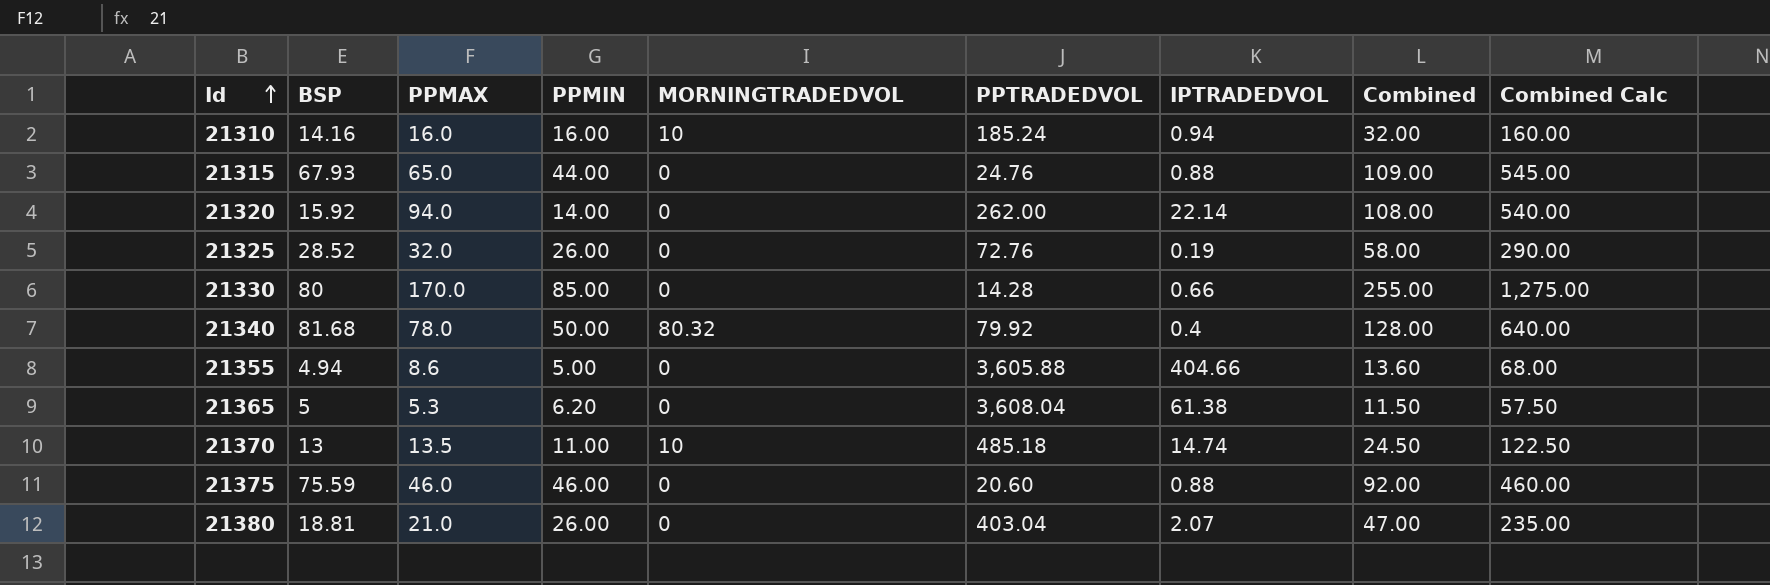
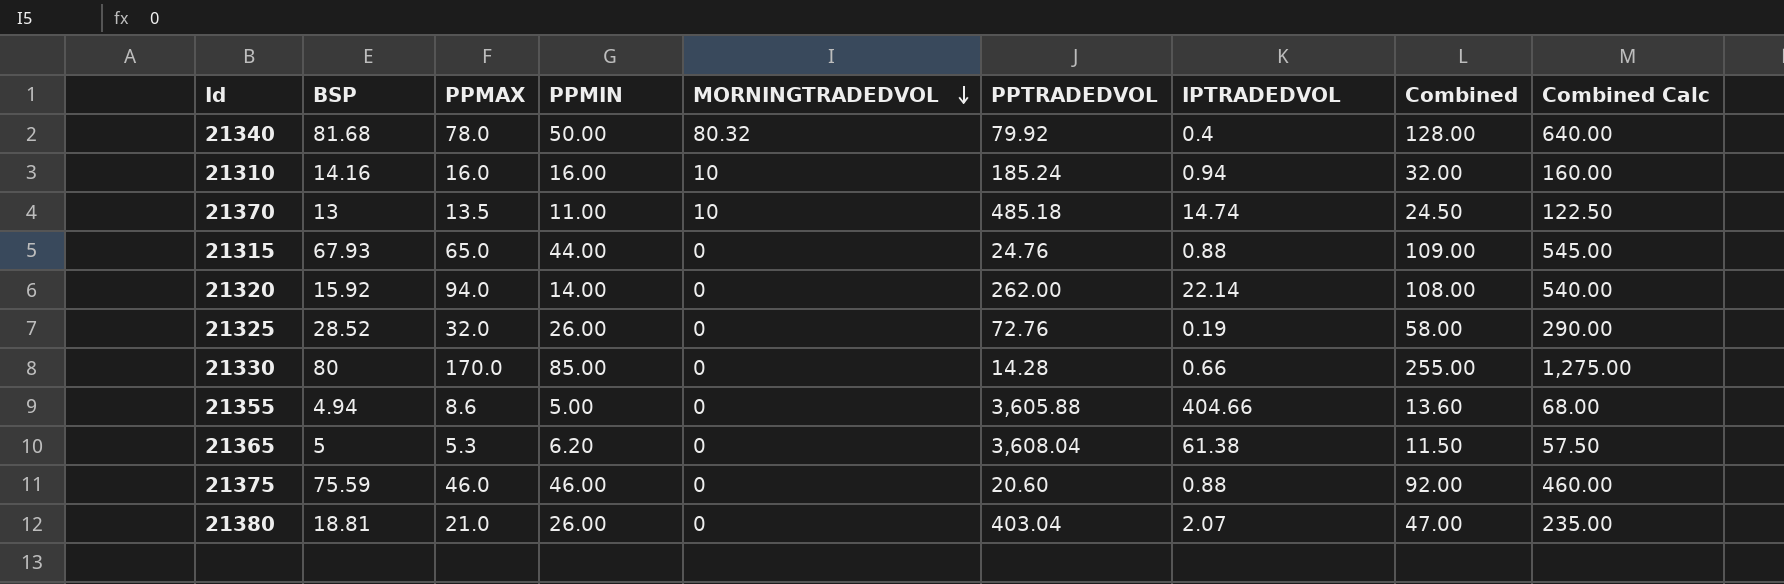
row order: Id ascending -> MORNINGTRADEDVOL descending

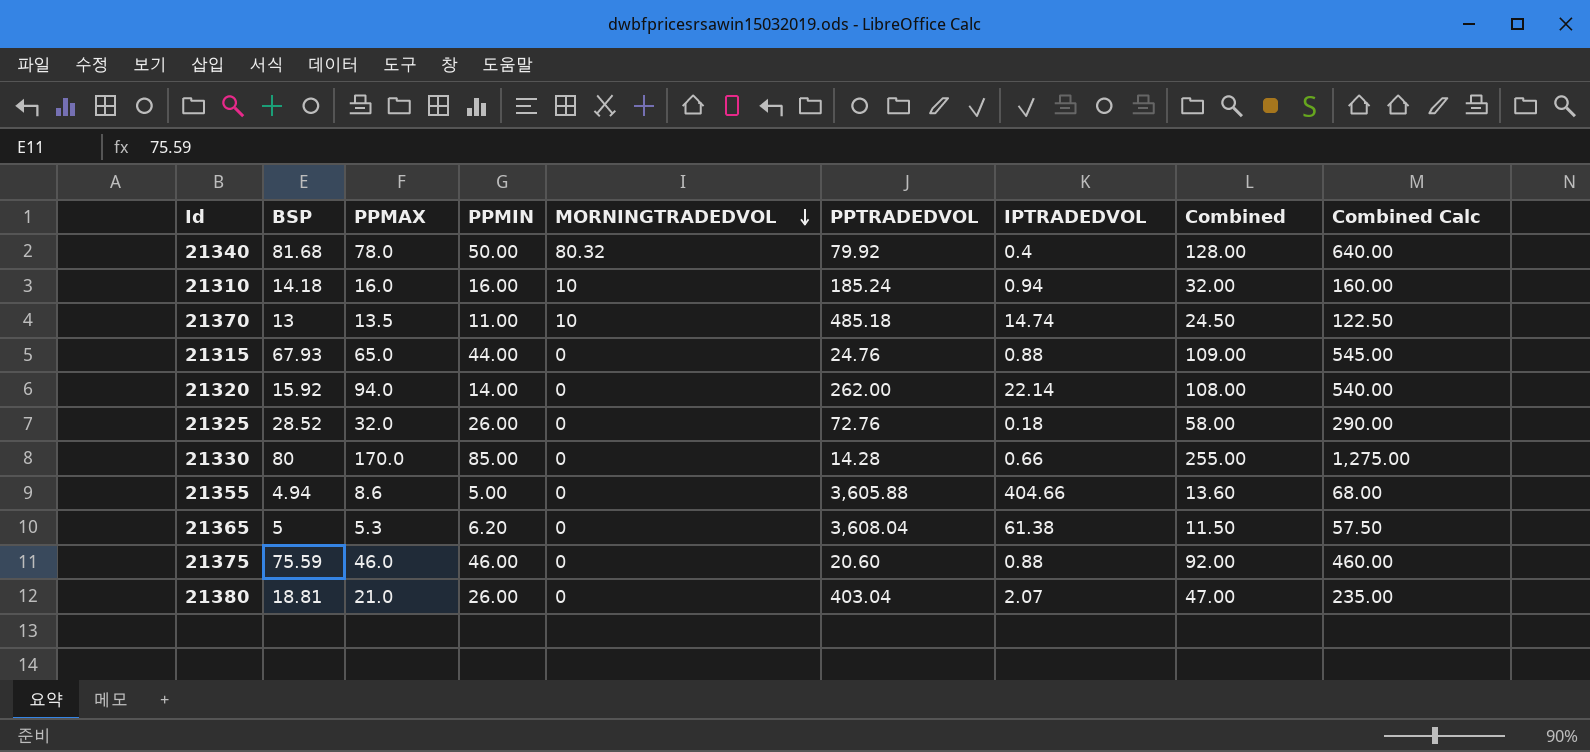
21310 | BSP: 14.16 -> 14.18
21325 | IPTRADEDVOL: 0.19 -> 0.18

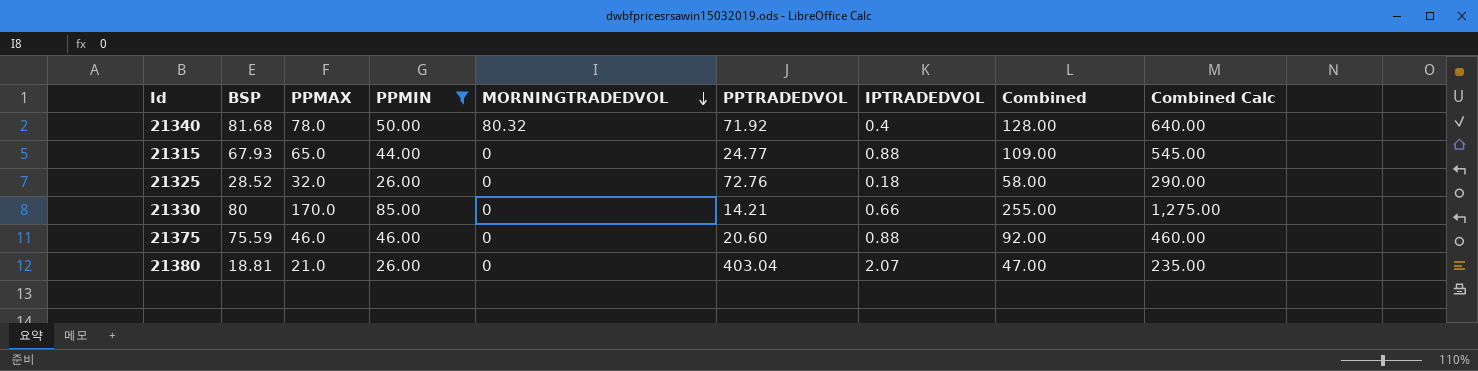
filter: none -> PPMIN >= 26.00
21340 | PPTRADEDVOL: 79.92 -> 71.92
21315 | PPTRADEDVOL: 24.76 -> 24.77
21330 | PPTRADEDVOL: 14.28 -> 14.21

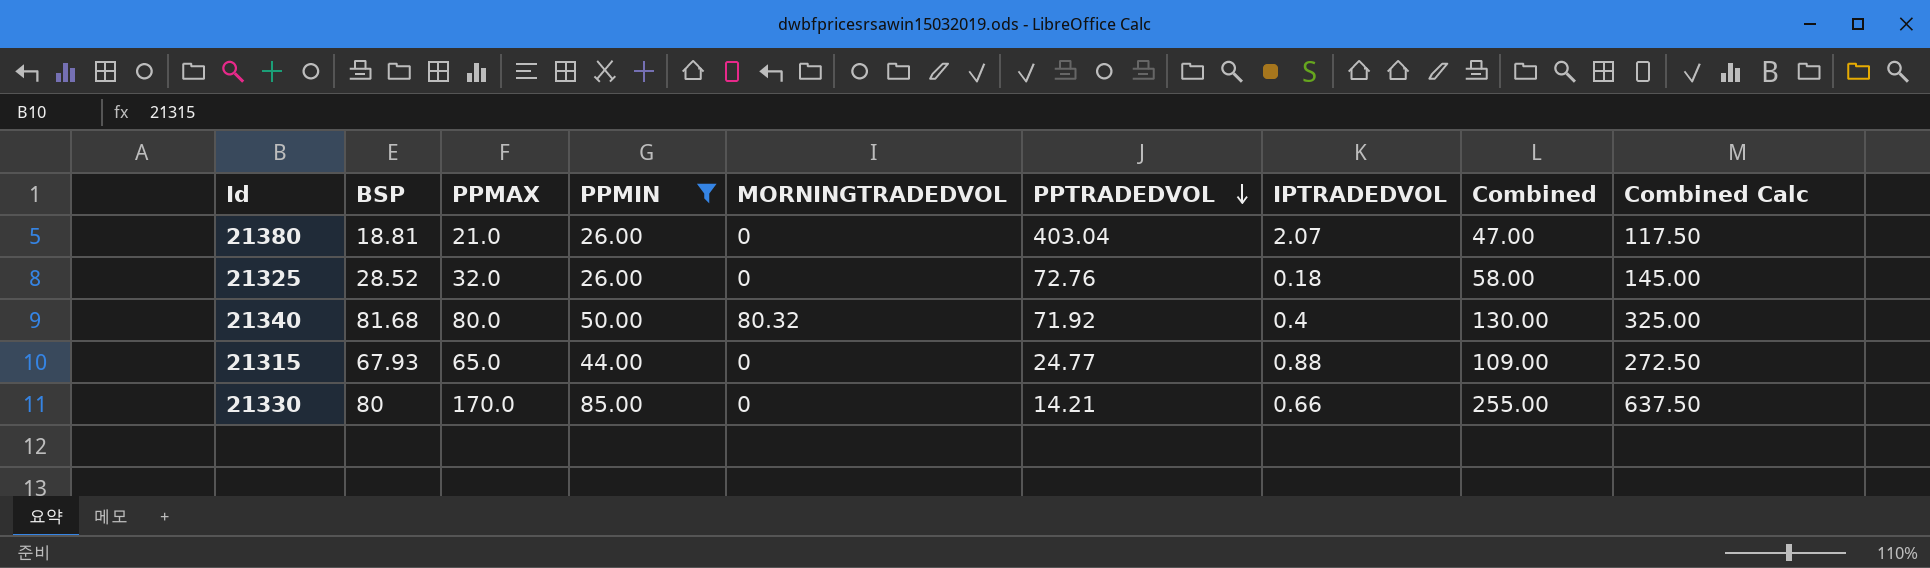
row order: MORNINGTRADEDVOL descending -> PPTRADEDVOL descending
column Combined Calc | formula: [Combined] * 5 -> [Combined] * 2.5
row 21375: 75.59 | 46.0 | 46.00 | 0 | 20.60 | 0.88 | 92.00 | 460.00 -> none
21340 | PPMAX: 78.0 -> 80.0
21340 | Combined: 128.00 -> 130.00

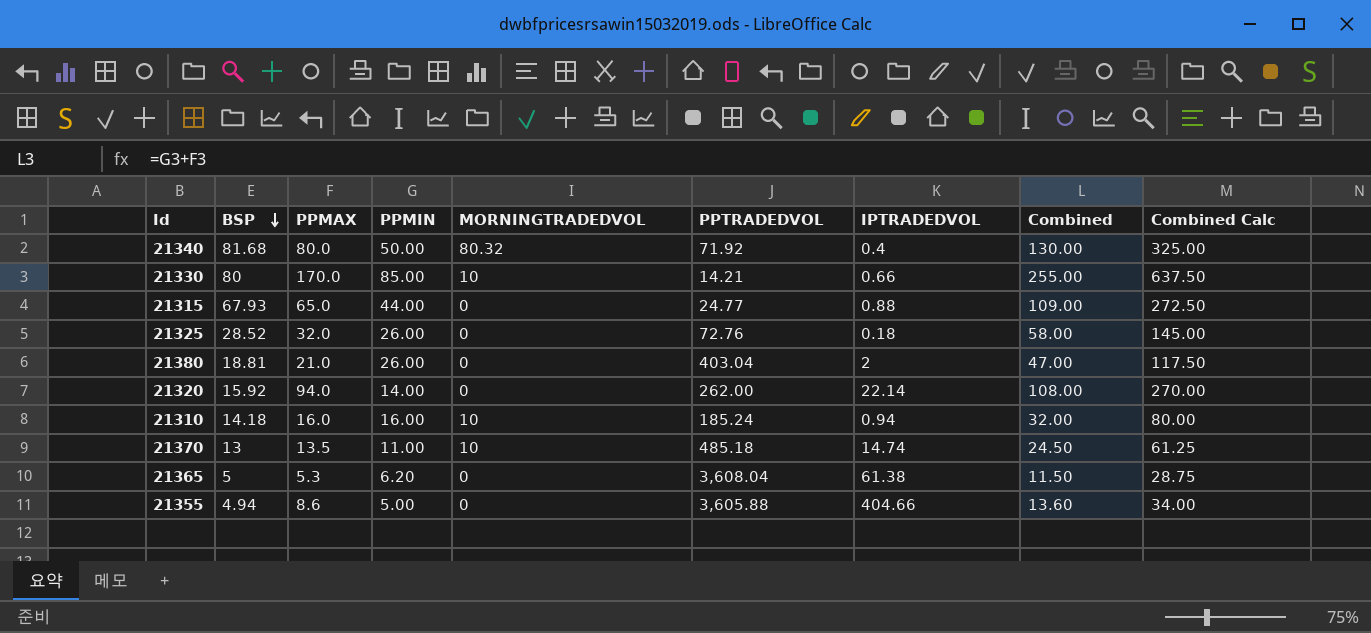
filter: PPMIN >= 26.00 -> none
row order: PPTRADEDVOL descending -> BSP descending
21330 | MORNINGTRADEDVOL: 0 -> 10
21380 | IPTRADEDVOL: 2.07 -> 2

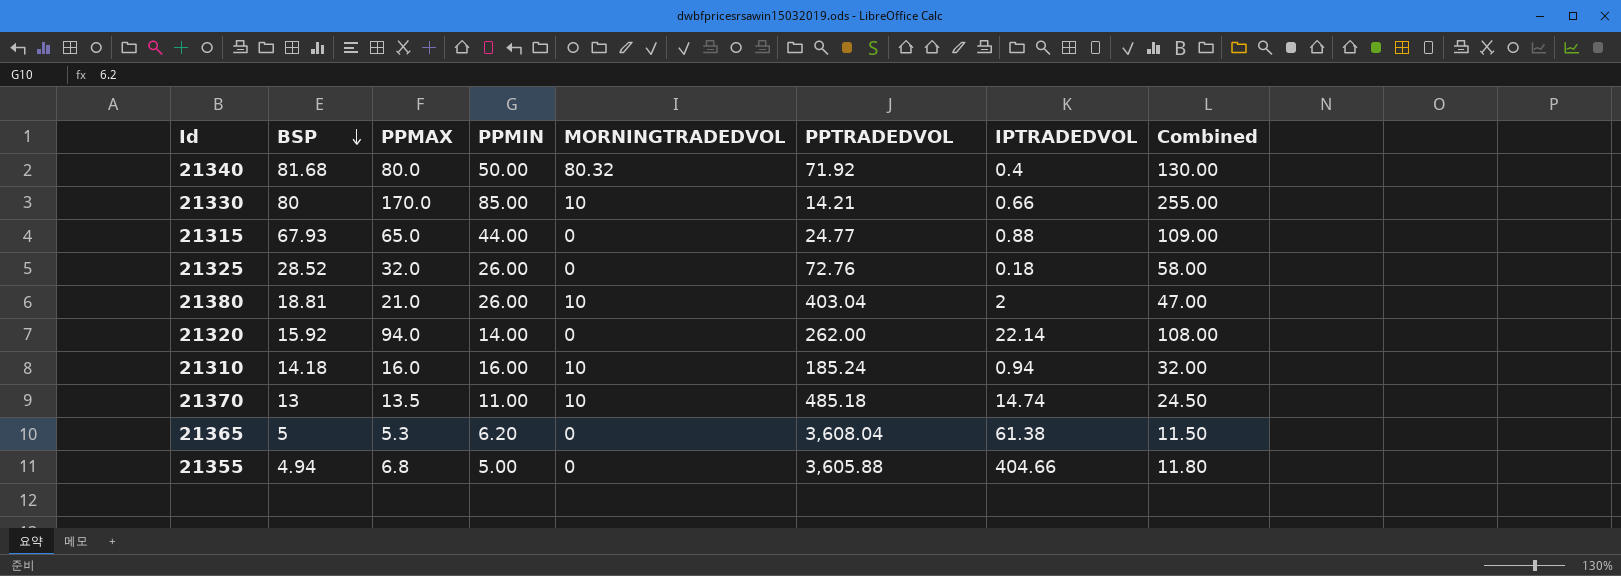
column Combined Calc | formula: [Combined] * 2.5 -> none
21380 | MORNINGTRADEDVOL: 0 -> 10
21355 | PPMAX: 8.6 -> 6.8
21355 | Combined: 13.60 -> 11.80

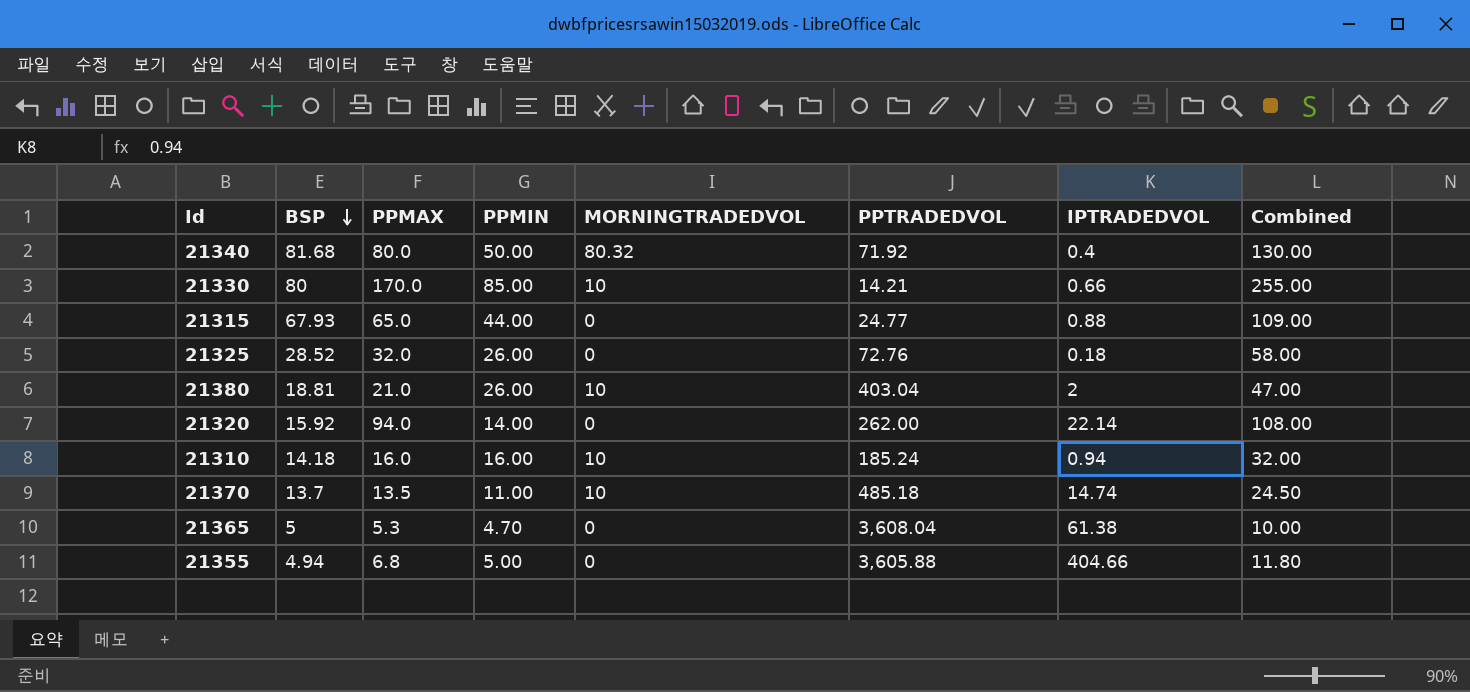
21370 | BSP: 13 -> 13.7
21365 | PPMIN: 6.20 -> 4.70
21365 | Combined: 11.50 -> 10.00

